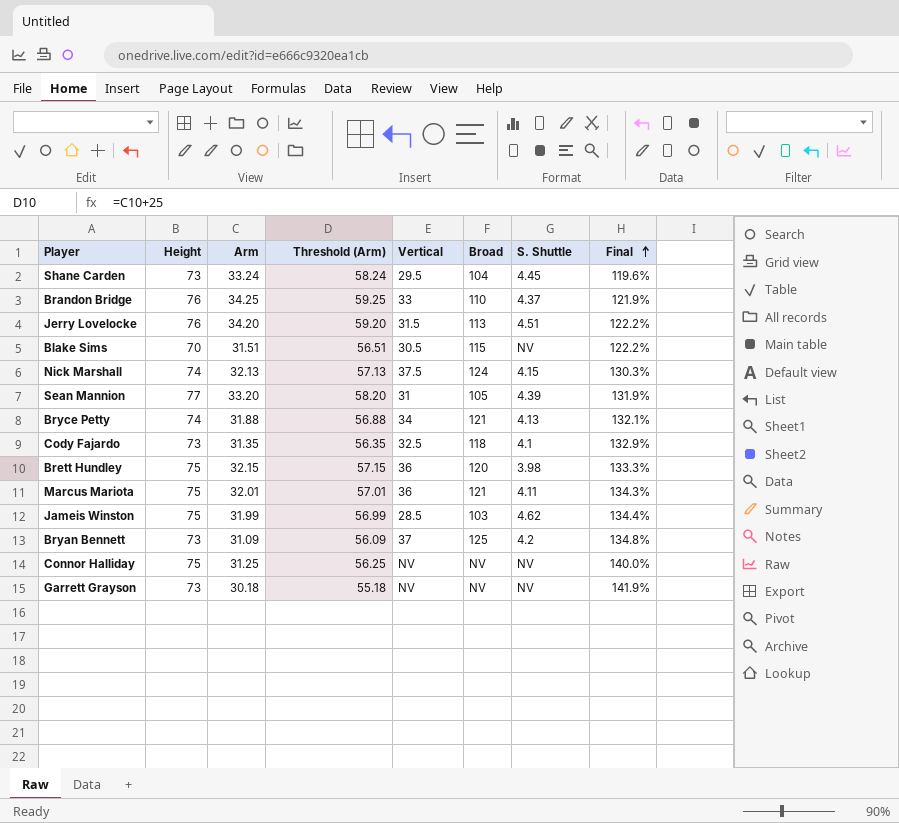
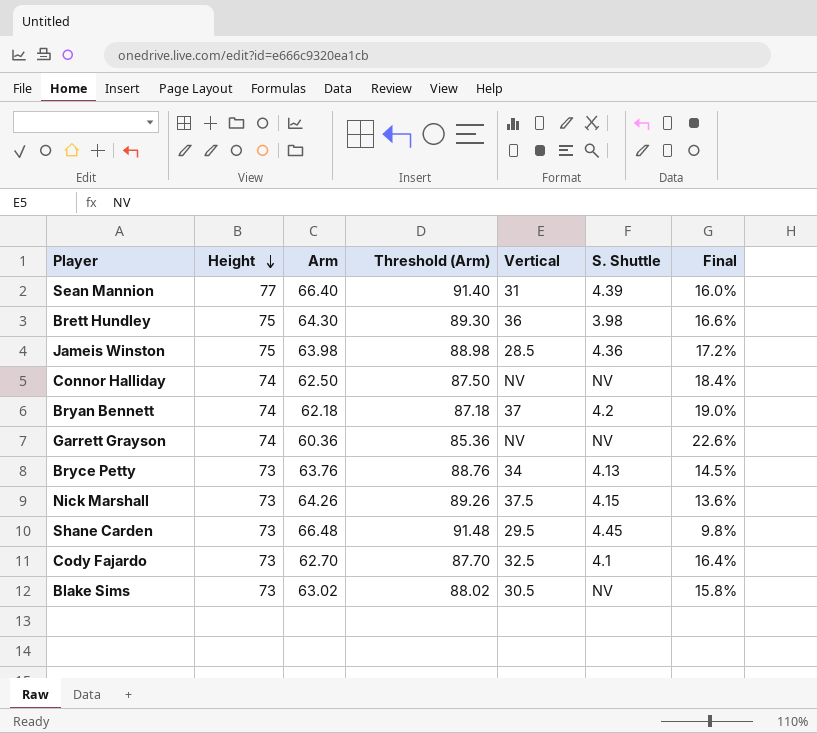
row order: Final ascending -> Height descending
column Broad | position: 6 -> none
row Brandon Bridge: 76 | 34.25 | 59.25 | 33 | 110 | 4.37 | 121.9% -> none
row Jerry Lovelocke: 76 | 34.20 | 59.20 | 31.5 | 113 | 4.51 | 122.2% -> none
row Marcus Mariota: 75 | 32.01 | 57.01 | 36 | 121 | 4.11 | 134.3% -> none
Sean Mannion | Arm: 33.20 -> 66.40
Sean Mannion | Threshold (Arm): 58.20 -> 91.40
Sean Mannion | Final: 131.9% -> 16.0%
Brett Hundley | Arm: 32.15 -> 64.30
Brett Hundley | Threshold (Arm): 57.15 -> 89.30
Brett Hundley | Final: 133.3% -> 16.6%
Jameis Winston | Arm: 31.99 -> 63.98
Jameis Winston | Threshold (Arm): 56.99 -> 88.98
Jameis Winston | S. Shuttle: 4.62 -> 4.36
Jameis Winston | Final: 134.4% -> 17.2%
Connor Halliday | Height: 75 -> 74
Connor Halliday | Arm: 31.25 -> 62.50
Connor Halliday | Threshold (Arm): 56.25 -> 87.50
Connor Halliday | Final: 140.0% -> 18.4%
Bryan Bennett | Height: 73 -> 74
Bryan Bennett | Arm: 31.09 -> 62.18
Bryan Bennett | Threshold (Arm): 56.09 -> 87.18
Bryan Bennett | Final: 134.8% -> 19.0%
Garrett Grayson | Height: 73 -> 74
Garrett Grayson | Arm: 30.18 -> 60.36
Garrett Grayson | Threshold (Arm): 55.18 -> 85.36
Garrett Grayson | Final: 141.9% -> 22.6%
Bryce Petty | Height: 74 -> 73
Bryce Petty | Arm: 31.88 -> 63.76
Bryce Petty | Threshold (Arm): 56.88 -> 88.76
Bryce Petty | Final: 132.1% -> 14.5%
Nick Marshall | Height: 74 -> 73
Nick Marshall | Arm: 32.13 -> 64.26
Nick Marshall | Threshold (Arm): 57.13 -> 89.26
Nick Marshall | Final: 130.3% -> 13.6%
Shane Carden | Arm: 33.24 -> 66.48
Shane Carden | Threshold (Arm): 58.24 -> 91.48
Shane Carden | Final: 119.6% -> 9.8%
Cody Fajardo | Arm: 31.35 -> 62.70
Cody Fajardo | Threshold (Arm): 56.35 -> 87.70
Cody Fajardo | Final: 132.9% -> 16.4%
Blake Sims | Height: 70 -> 73
Blake Sims | Arm: 31.51 -> 63.02
Blake Sims | Threshold (Arm): 56.51 -> 88.02
Blake Sims | Final: 122.2% -> 15.8%

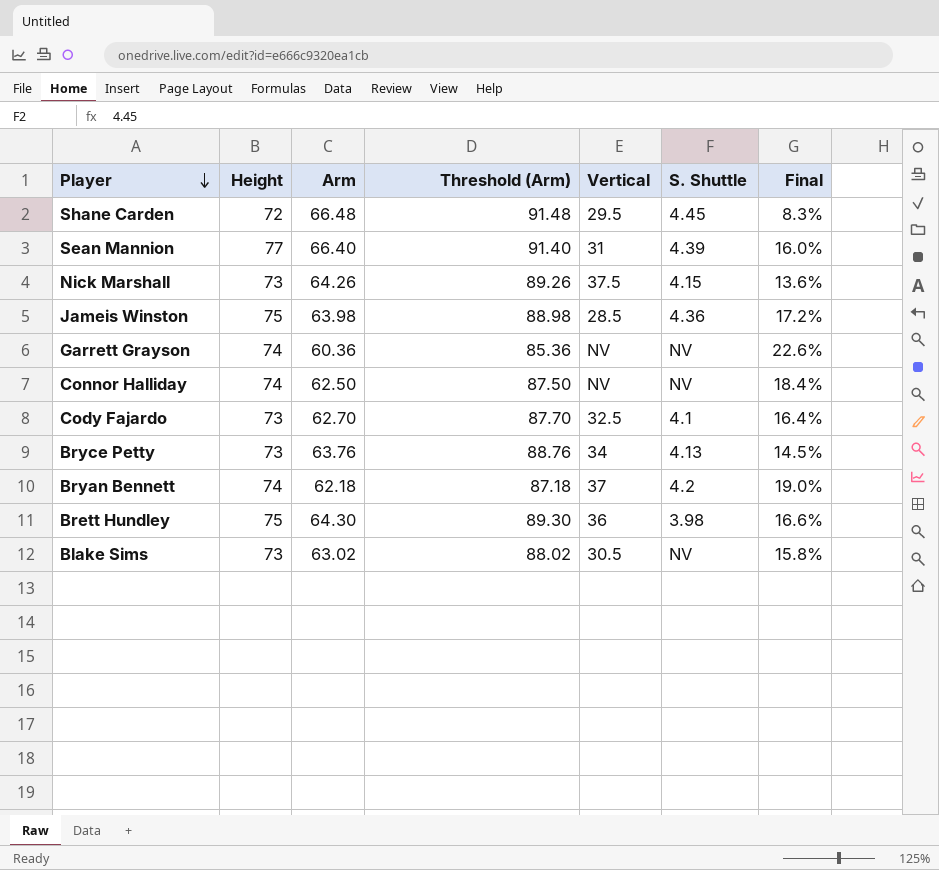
row order: Height descending -> Player descending
Shane Carden | Height: 73 -> 72
Shane Carden | Final: 9.8% -> 8.3%

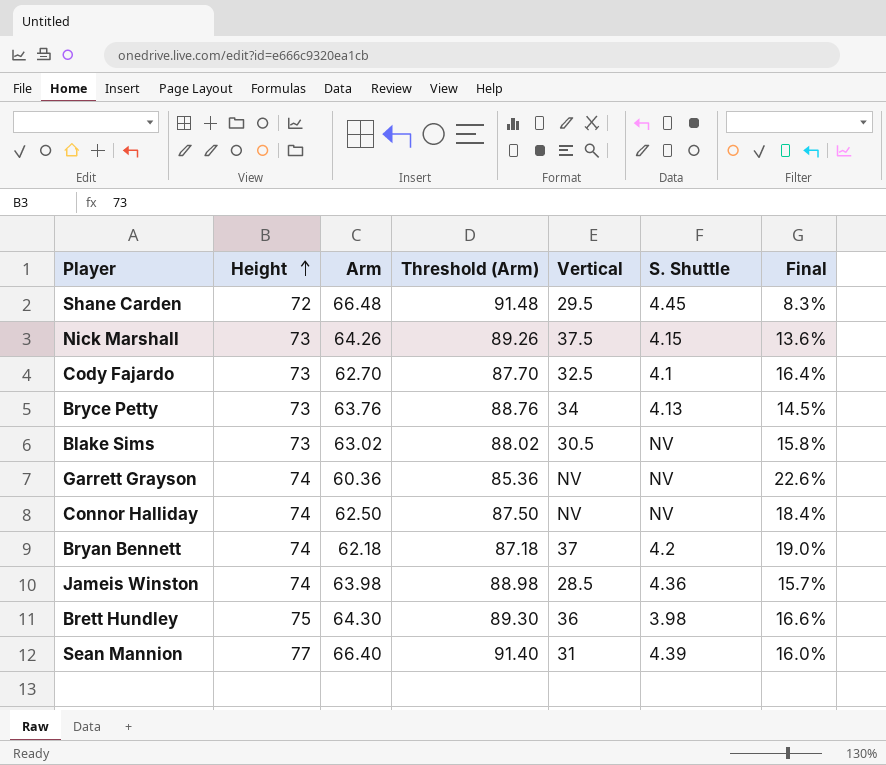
row order: Player descending -> Height ascending
Jameis Winston | Height: 75 -> 74
Jameis Winston | Final: 17.2% -> 15.7%

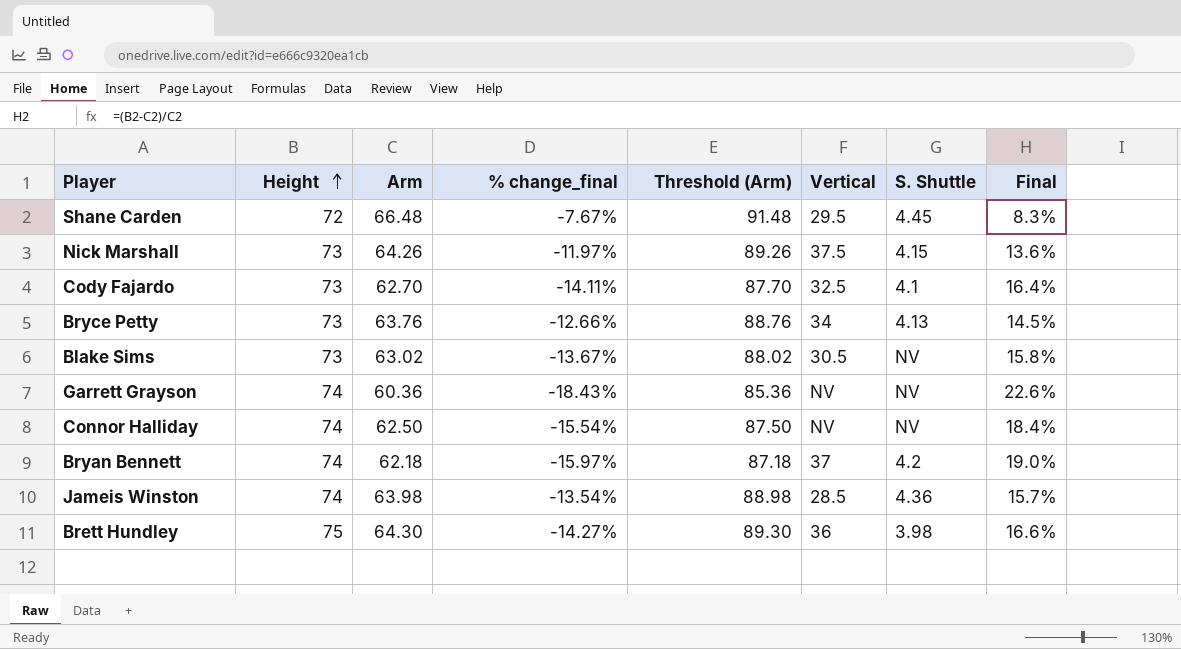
column % change_final | formula: none -> ([Arm] - [Height]) / [Height]
row Sean Mannion: 77 | 66.40 | 91.40 | 31 | 4.39 | 16.0% -> none

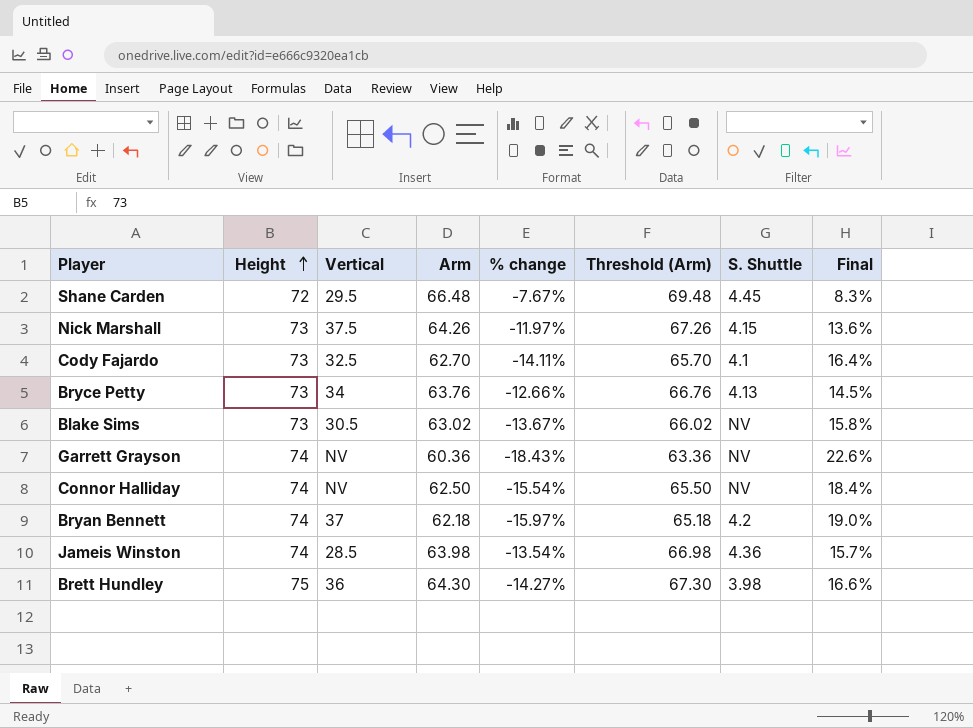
column Vertical | position: 6 -> 3
column name: % change_final -> % change
column Threshold (Arm) | formula: [Arm] + 25 -> [Arm] + 3

